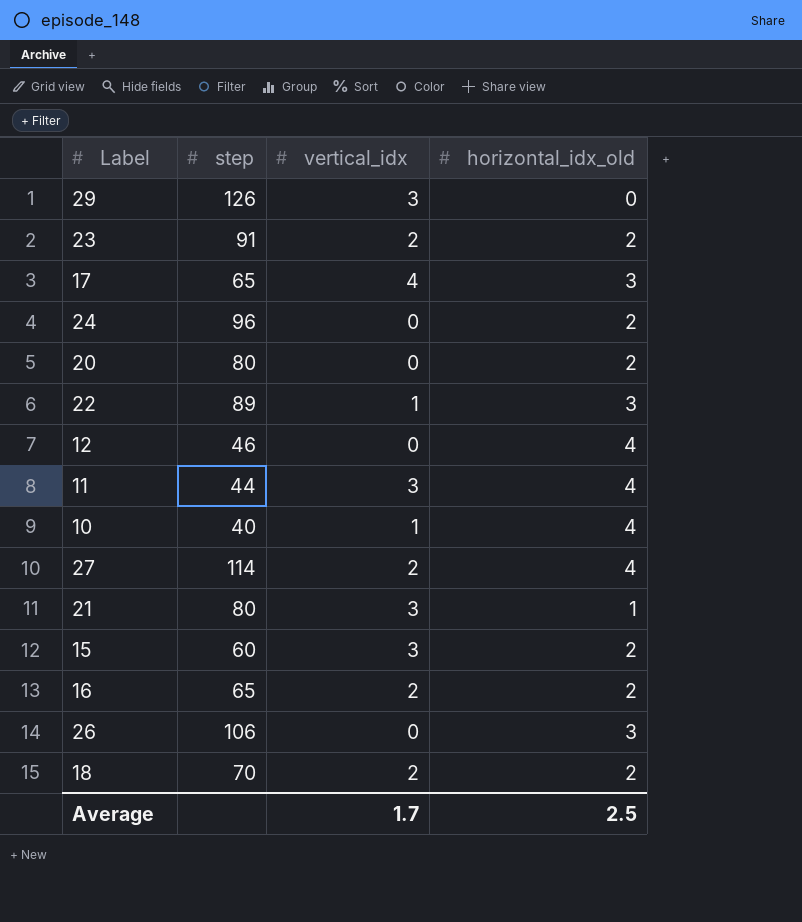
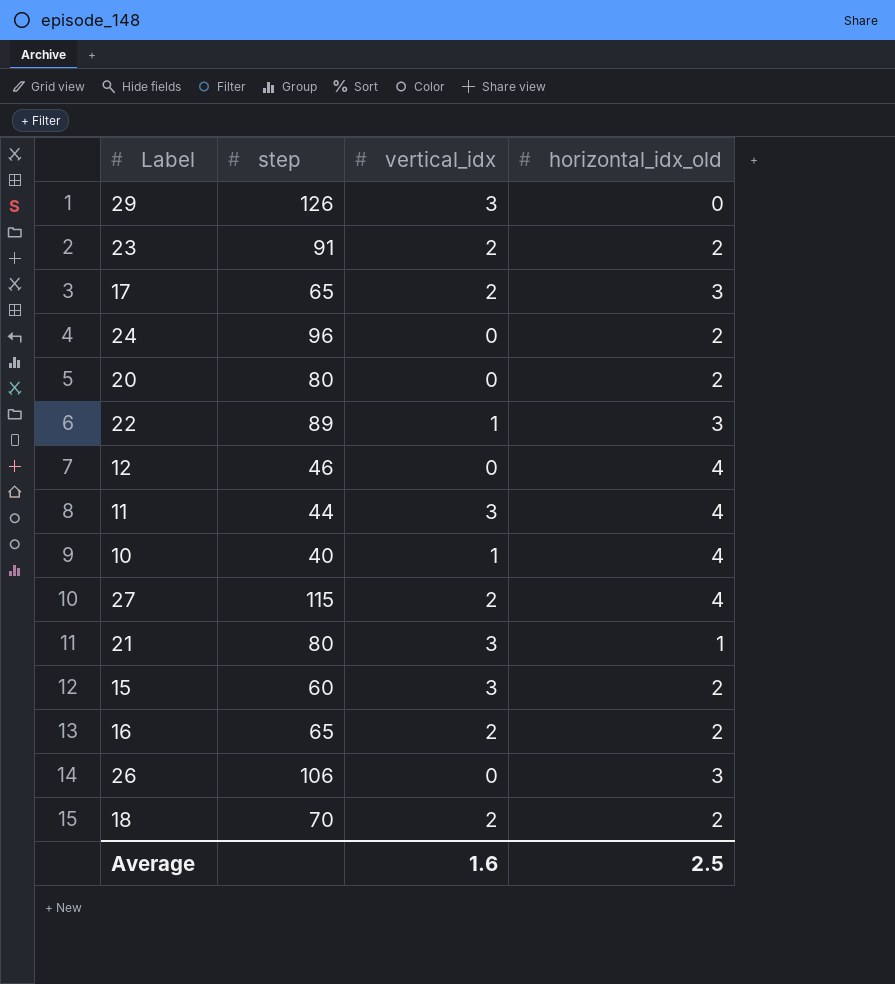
17 | vertical_idx: 4 -> 2
27 | step: 114 -> 115
Average | vertical_idx: 1.7 -> 1.6

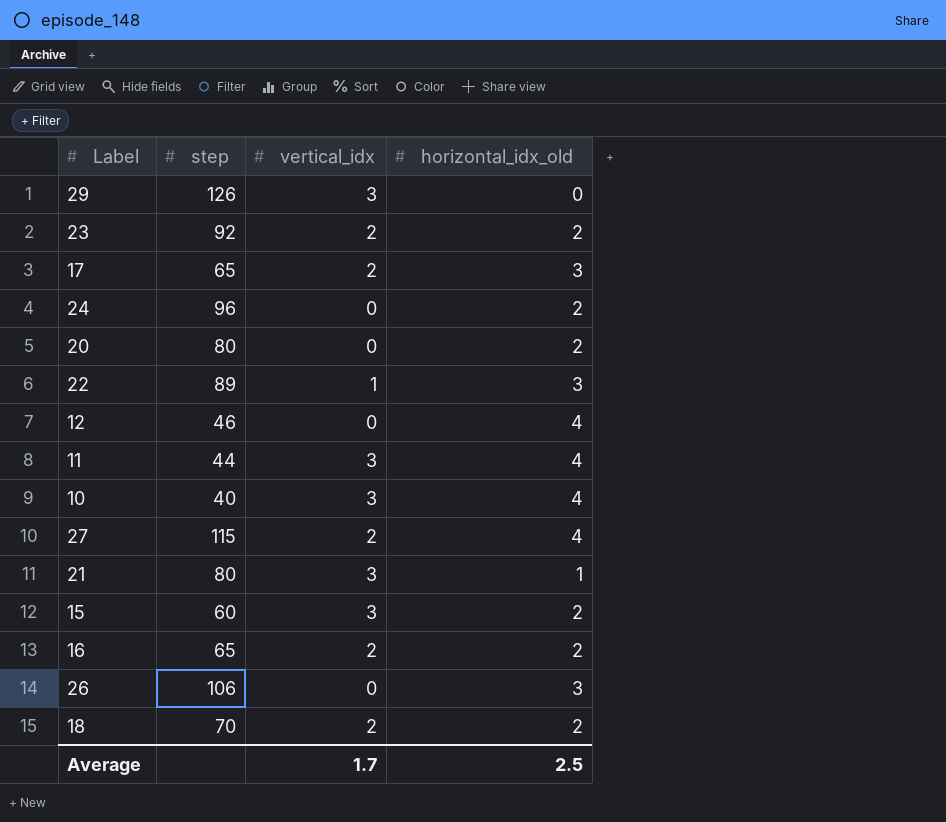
23 | step: 91 -> 92
10 | vertical_idx: 1 -> 3
Average | vertical_idx: 1.6 -> 1.7

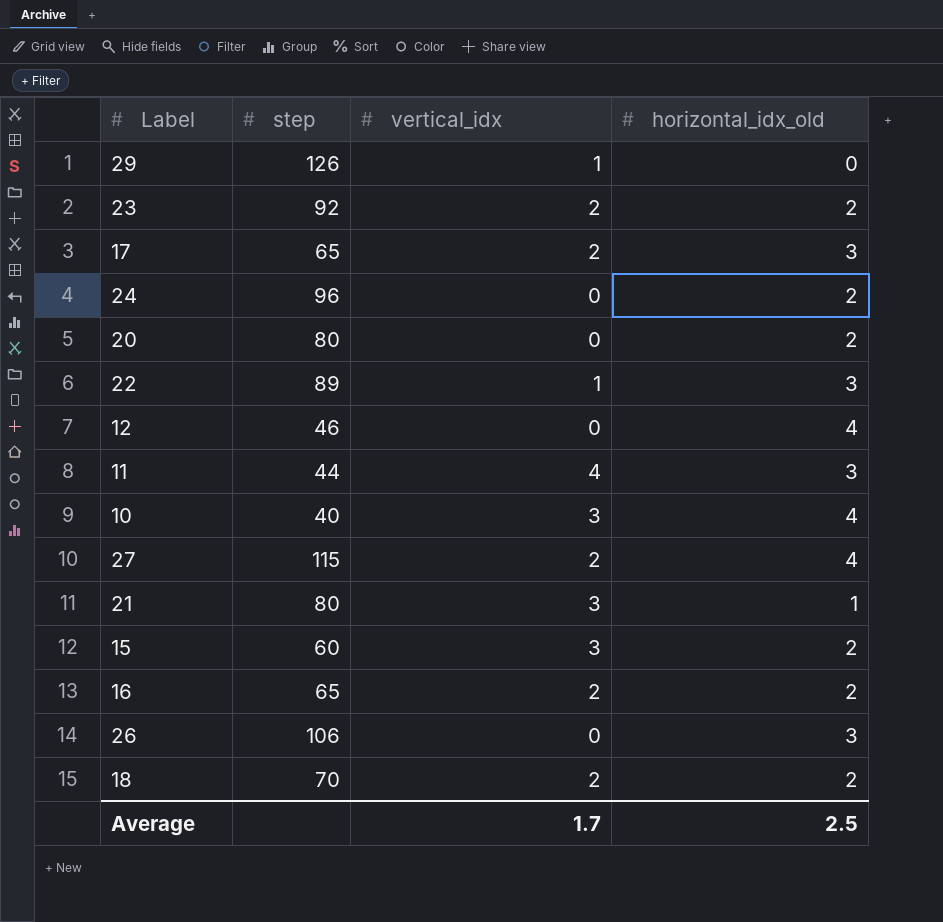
29 | vertical_idx: 3 -> 1
11 | vertical_idx: 3 -> 4
11 | horizontal_idx_old: 4 -> 3

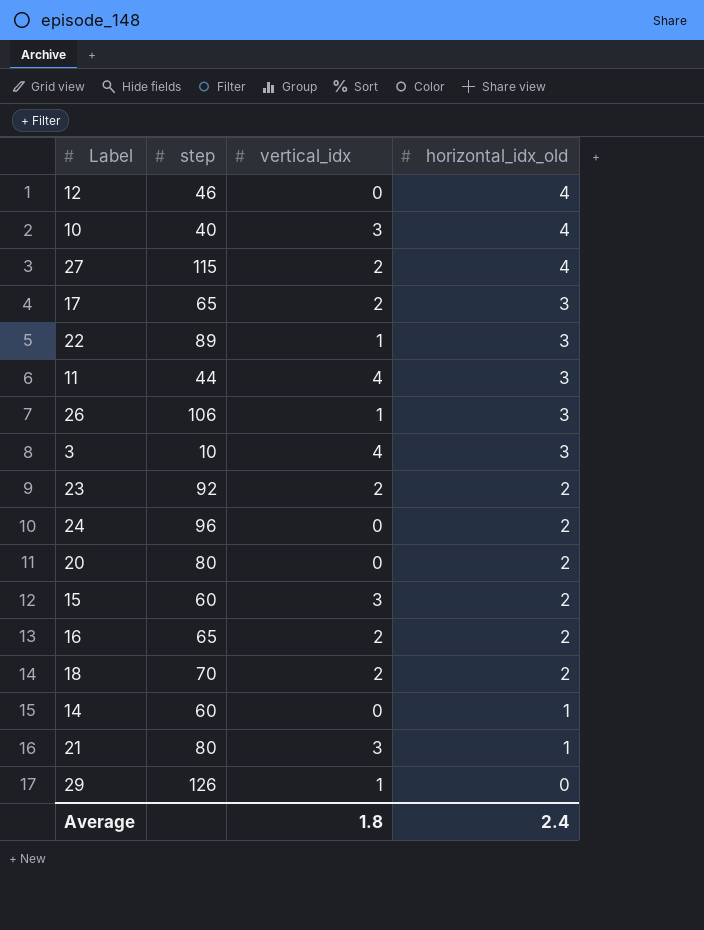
row order: none -> horizontal_idx_old descending
26 | vertical_idx: 0 -> 1
row 3: none -> 10 | 4 | 3
row 14: none -> 60 | 0 | 1
Average | vertical_idx: 1.7 -> 1.8
Average | horizontal_idx_old: 2.5 -> 2.4

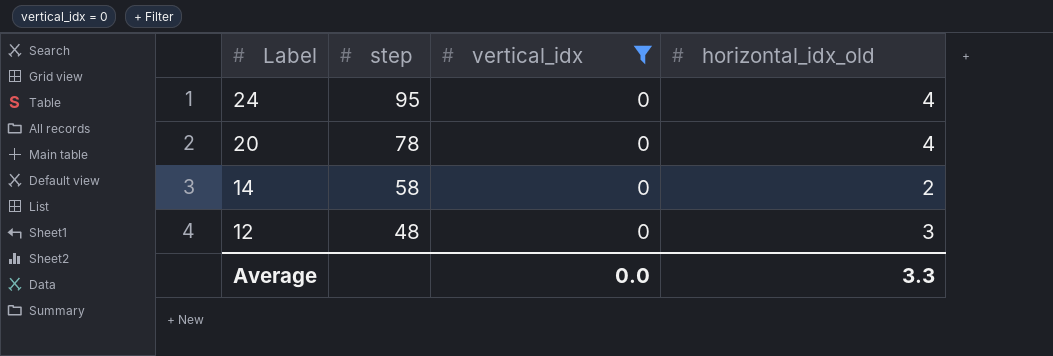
filter: none -> vertical_idx = 0
row order: horizontal_idx_old descending -> Label descending
24 | step: 96 -> 95
24 | horizontal_idx_old: 2 -> 4
20 | step: 80 -> 78
20 | horizontal_idx_old: 2 -> 4
14 | step: 60 -> 58
14 | horizontal_idx_old: 1 -> 2
12 | step: 46 -> 48
12 | horizontal_idx_old: 4 -> 3
Average | vertical_idx: 1.8 -> 0.0
Average | horizontal_idx_old: 2.4 -> 3.3

